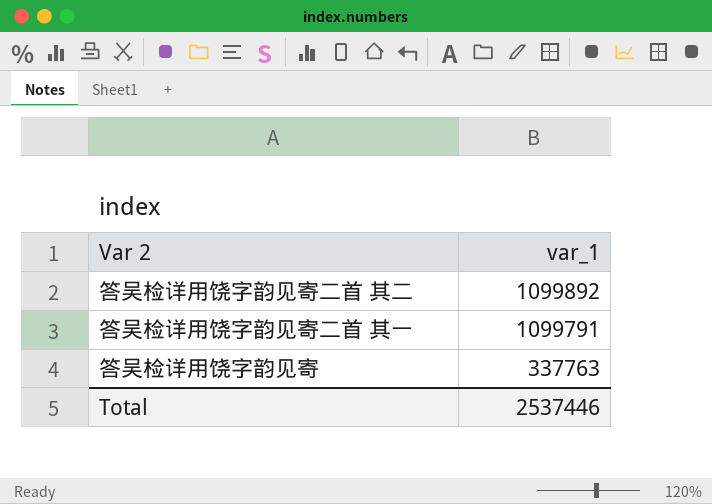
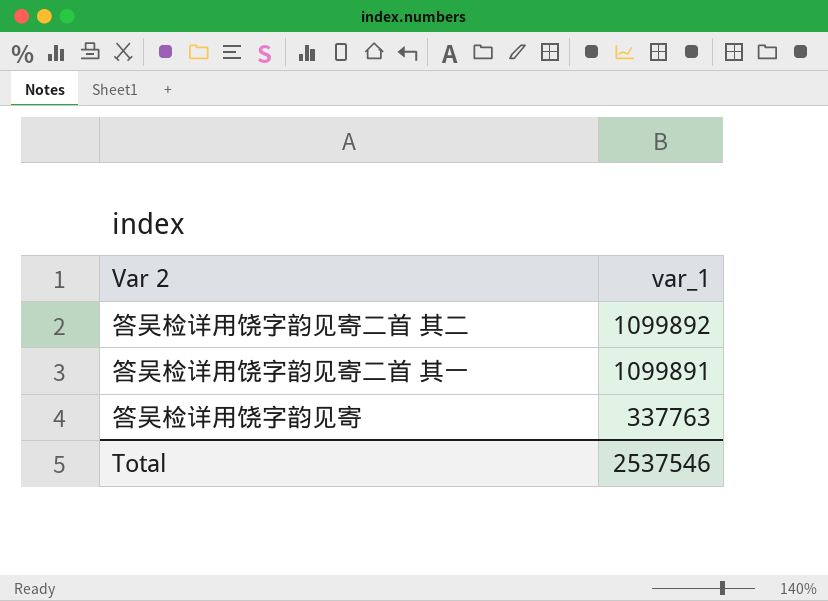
答吴检详用饶字韵见寄二首 其一 | var_1: 1099791 -> 1099891
Total | var_1: 2537446 -> 2537546

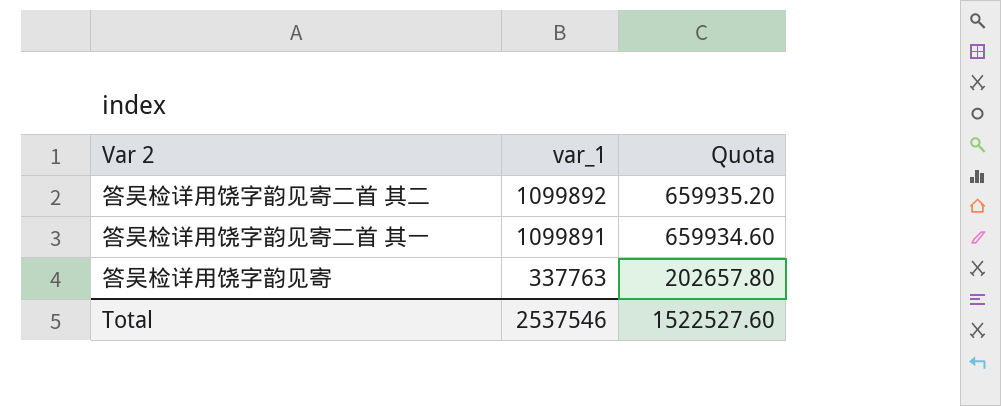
column Quota | formula: none -> [var_1] * 0.6

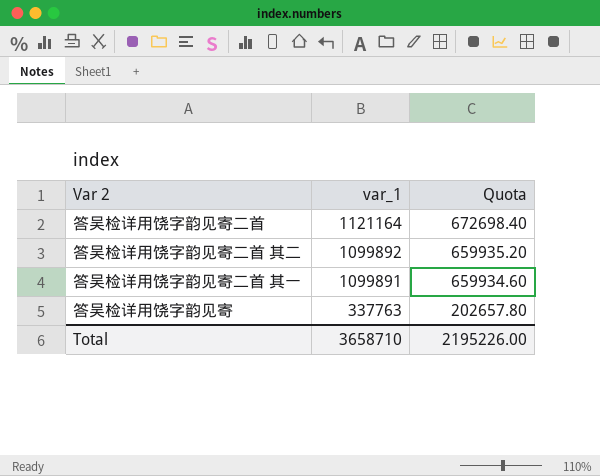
row 答吴检详用饶字韵见寄二首: none -> 1121164 | 672698.40
Total | var_1: 2537546 -> 3658710
Total | Quota: 1522527.60 -> 2195226.00

